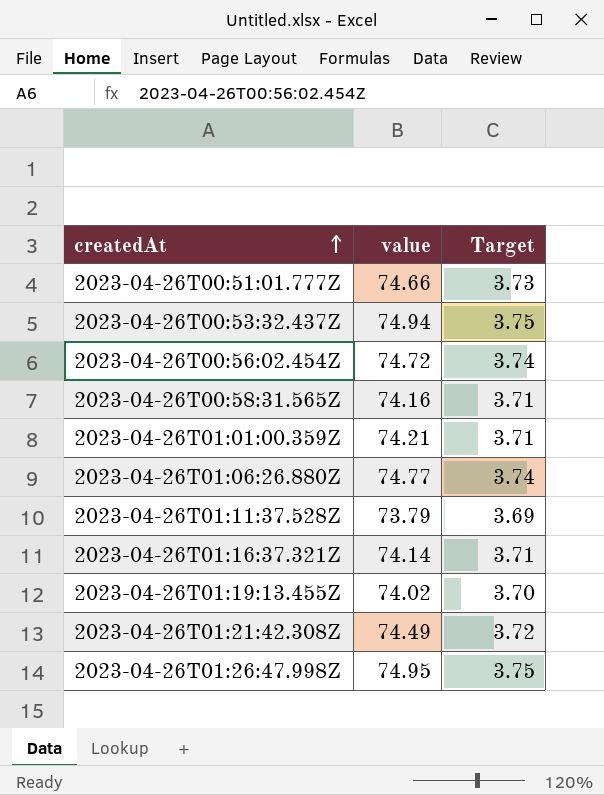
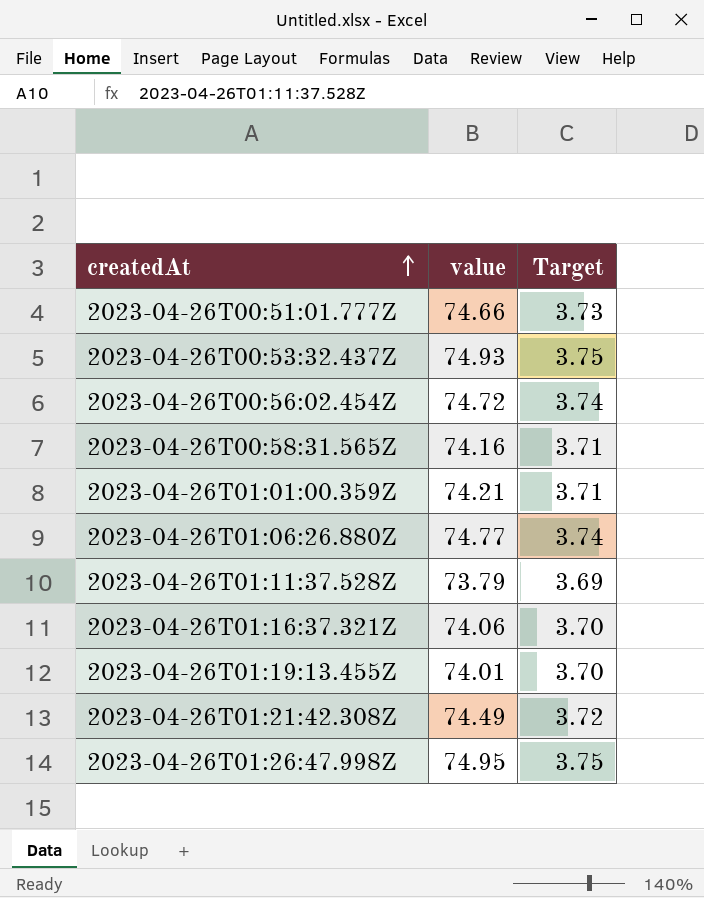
2023-04-26T00:53:32.437Z | value: 74.94 -> 74.93
2023-04-26T01:16:37.321Z | value: 74.14 -> 74.06
2023-04-26T01:16:37.321Z | Target: 3.71 -> 3.70
2023-04-26T01:19:13.455Z | value: 74.02 -> 74.01

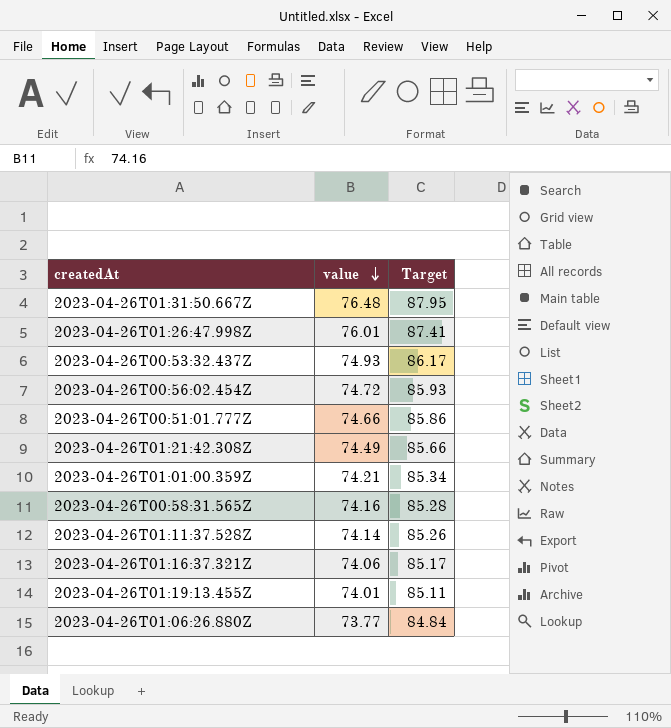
row order: createdAt ascending -> value descending
column Target | formula: [value] * 0.05 -> [value] * 1.15
row 2023-04-26T01:31:50.667Z: none -> 76.48 | 87.95
2023-04-26T01:26:47.998Z | value: 74.95 -> 76.01
2023-04-26T01:11:37.528Z | value: 73.79 -> 74.14
2023-04-26T01:06:26.880Z | value: 74.77 -> 73.77

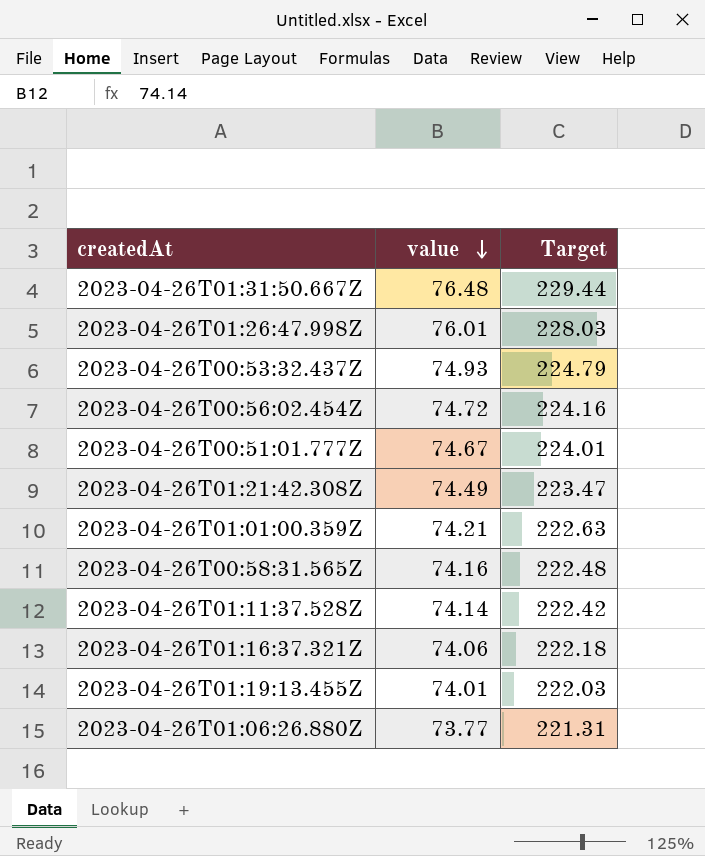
column Target | formula: [value] * 1.15 -> [value] * 3
2023-04-26T00:51:01.777Z | value: 74.66 -> 74.67

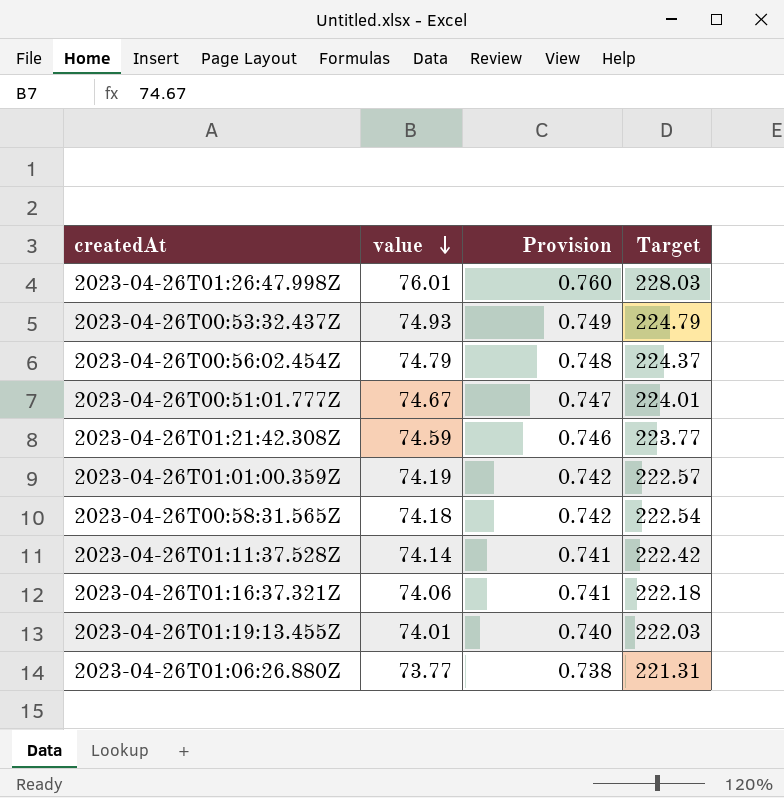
column Provision | formula: none -> [value] * 0.01
row 2023-04-26T01:31:50.667Z: 76.48 | 229.44 -> none
2023-04-26T00:56:02.454Z | value: 74.72 -> 74.79
2023-04-26T00:56:02.454Z | Target: 224.16 -> 224.37
2023-04-26T01:21:42.308Z | value: 74.49 -> 74.59
2023-04-26T01:21:42.308Z | Target: 223.47 -> 223.77
2023-04-26T01:01:00.359Z | value: 74.21 -> 74.19
2023-04-26T01:01:00.359Z | Target: 222.63 -> 222.57
2023-04-26T00:58:31.565Z | value: 74.16 -> 74.18
2023-04-26T00:58:31.565Z | Target: 222.48 -> 222.54

